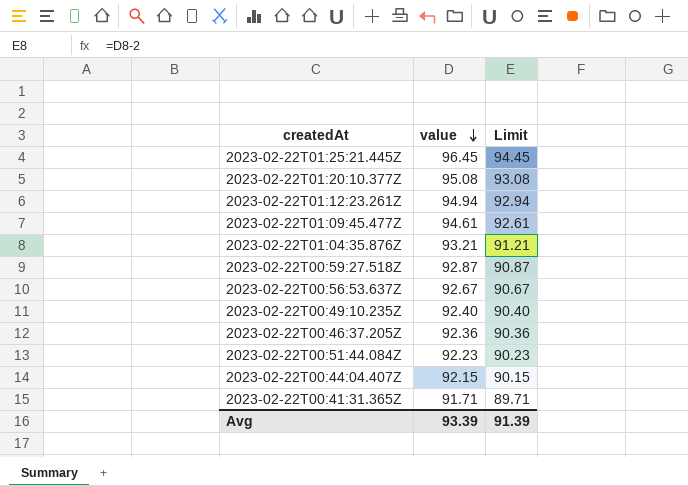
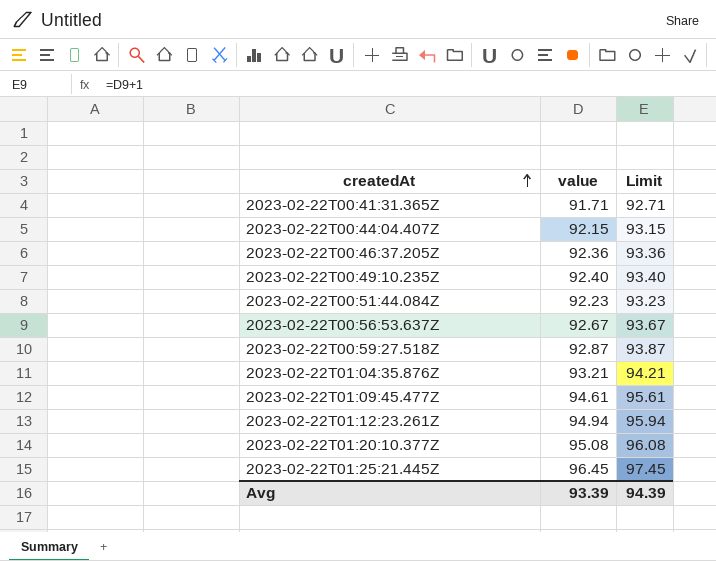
row order: value descending -> createdAt ascending
column Limit | formula: [value] - 2 -> [value] + 1
Avg | Limit: 91.39 -> 94.39

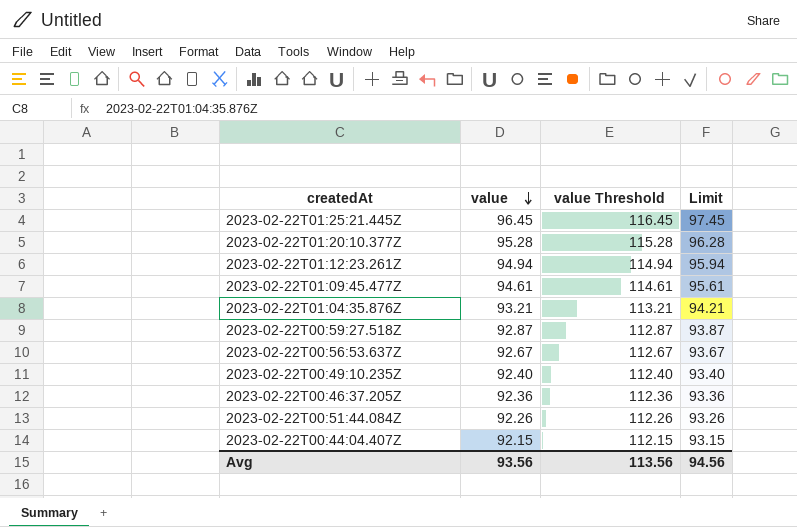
row order: createdAt ascending -> value descending
column value Threshold | formula: none -> [value] + 20
row 2023-02-22T00:41:31.365Z: 91.71 | 92.71 -> none
2023-02-22T01:20:10.377Z | value: 95.08 -> 95.28
2023-02-22T01:20:10.377Z | Limit: 96.08 -> 96.28
2023-02-22T00:51:44.084Z | value: 92.23 -> 92.26
2023-02-22T00:51:44.084Z | Limit: 93.23 -> 93.26
Avg | value: 93.39 -> 93.56
Avg | Limit: 94.39 -> 94.56

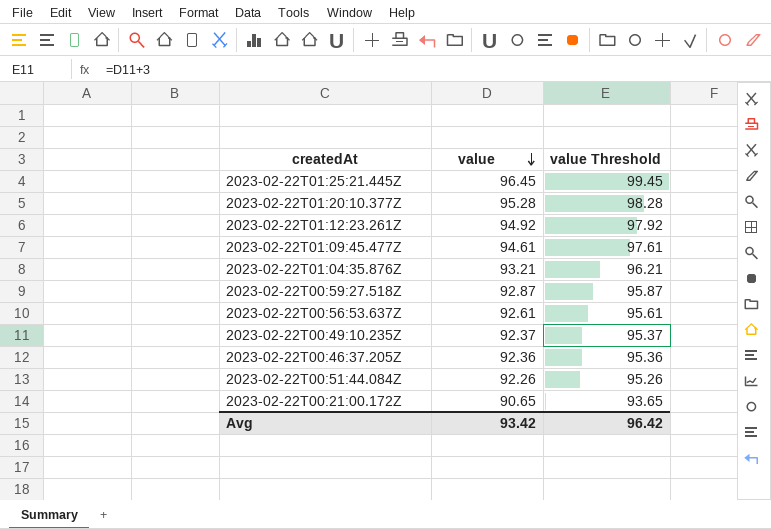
column Limit | formula: [value] + 1 -> none
column value Threshold | formula: [value] + 20 -> [value] + 3
row 2023-02-22T00:44:04.407Z: 92.15 | 112.15 | 93.15 -> none
2023-02-22T01:12:23.261Z | value: 94.94 -> 94.92
2023-02-22T00:56:53.637Z | value: 92.67 -> 92.61
2023-02-22T00:49:10.235Z | value: 92.40 -> 92.37
row 2023-02-22T00:21:00.172Z: none -> 90.65 | 93.65
Avg | value: 93.56 -> 93.42
Avg | value Threshold: 113.56 -> 96.42

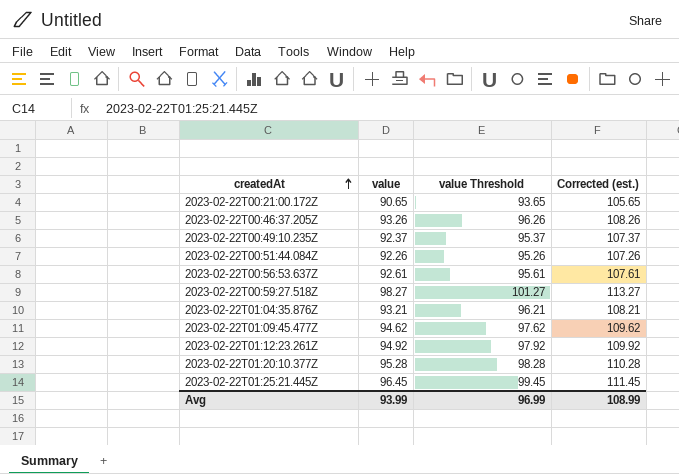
row order: value descending -> createdAt ascending
column Corrected (est.) | formula: none -> [value] + 15
2023-02-22T00:46:37.205Z | value: 92.36 -> 93.26
2023-02-22T00:46:37.205Z | value Threshold: 95.36 -> 96.26
2023-02-22T00:59:27.518Z | value: 92.87 -> 98.27
2023-02-22T00:59:27.518Z | value Threshold: 95.87 -> 101.27
2023-02-22T01:09:45.477Z | value: 94.61 -> 94.62
2023-02-22T01:09:45.477Z | value Threshold: 97.61 -> 97.62
Avg | value: 93.42 -> 93.99
Avg | value Threshold: 96.42 -> 96.99

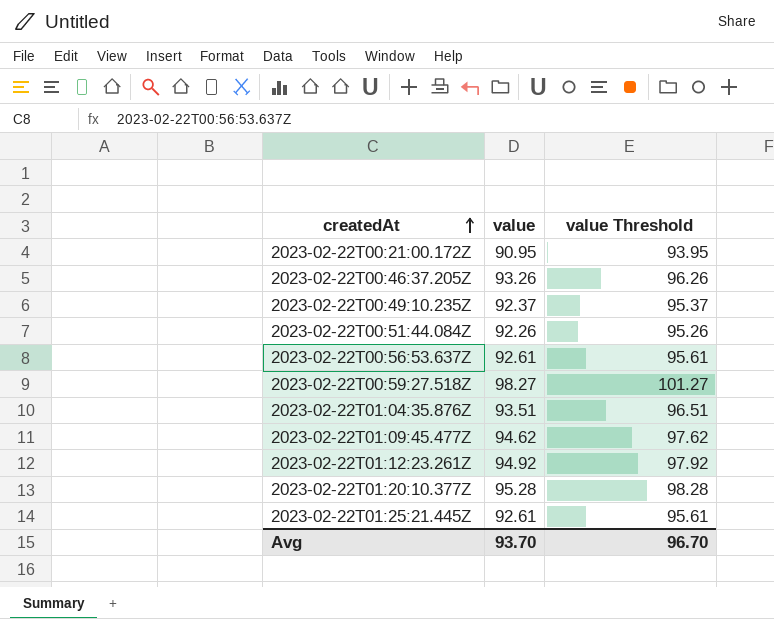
column Corrected (est.) | formula: [value] + 15 -> none
2023-02-22T00:21:00.172Z | value: 90.65 -> 90.95
2023-02-22T00:21:00.172Z | value Threshold: 93.65 -> 93.95
2023-02-22T01:04:35.876Z | value: 93.21 -> 93.51
2023-02-22T01:04:35.876Z | value Threshold: 96.21 -> 96.51
2023-02-22T01:25:21.445Z | value: 96.45 -> 92.61
2023-02-22T01:25:21.445Z | value Threshold: 99.45 -> 95.61
Avg | value: 93.99 -> 93.70
Avg | value Threshold: 96.99 -> 96.70

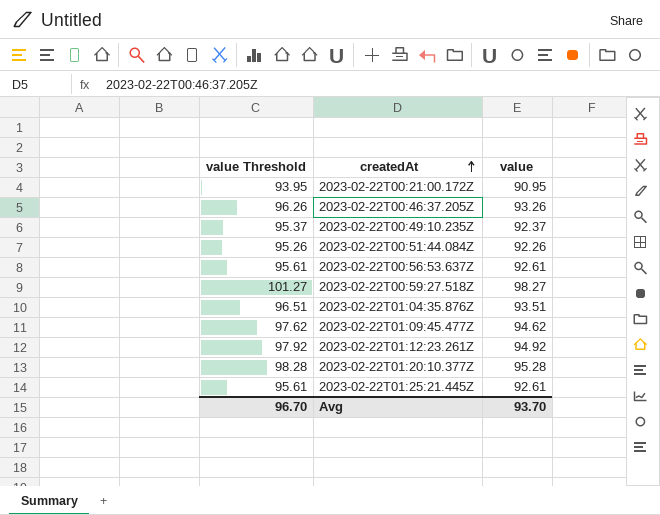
column value Threshold | position: 3 -> 1

